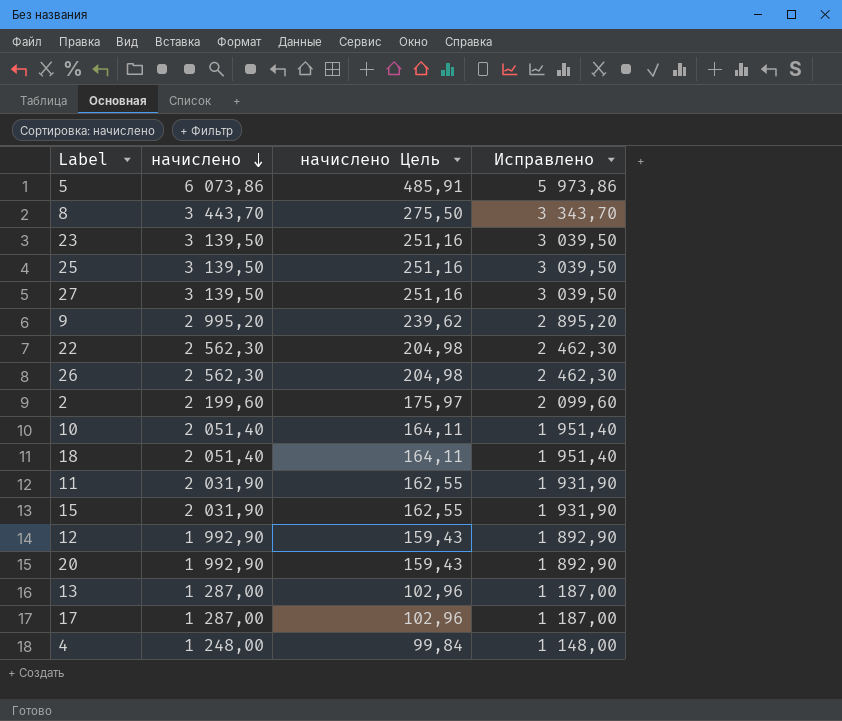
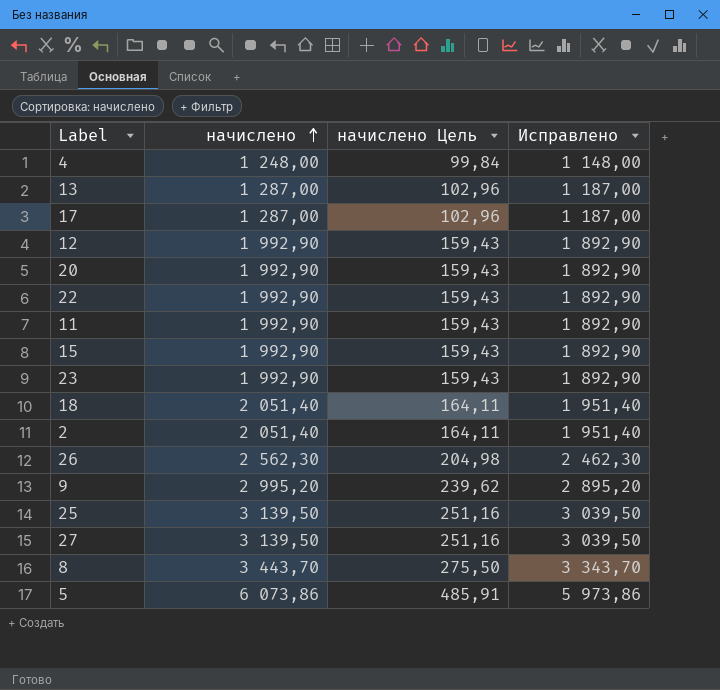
row order: начислено descending -> начислено ascending
row 10: 2 051,40 | 164,11 | 1 951,40 -> none
22 | начислено: 2 562,30 -> 1 992,90
22 | начислено Цель: 204,98 -> 159,43
22 | Исправлено: 2 462,30 -> 1 892,90
11 | начислено: 2 031,90 -> 1 992,90
11 | начислено Цель: 162,55 -> 159,43
11 | Исправлено: 1 931,90 -> 1 892,90
15 | начислено: 2 031,90 -> 1 992,90
15 | начислено Цель: 162,55 -> 159,43
15 | Исправлено: 1 931,90 -> 1 892,90
23 | начислено: 3 139,50 -> 1 992,90
23 | начислено Цель: 251,16 -> 159,43
23 | Исправлено: 3 039,50 -> 1 892,90
2 | начислено: 2 199,60 -> 2 051,40
2 | начислено Цель: 175,97 -> 164,11
2 | Исправлено: 2 099,60 -> 1 951,40

